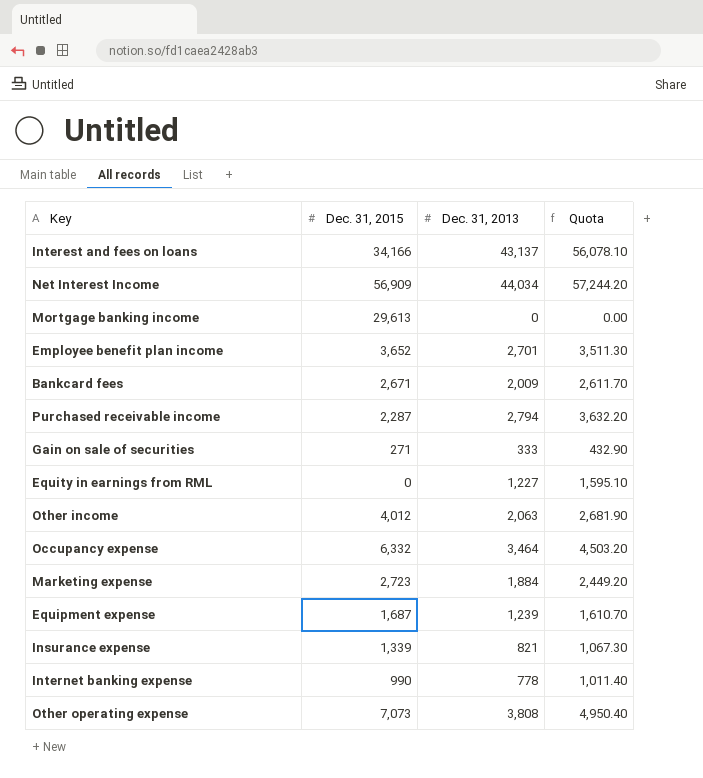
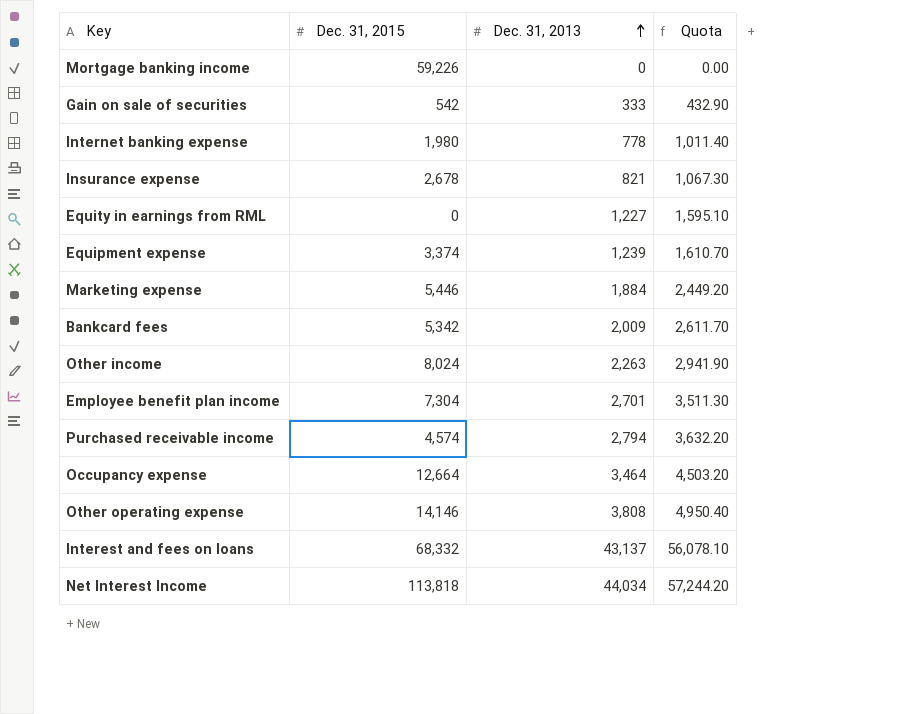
row order: none -> Dec. 31, 2013 ascending
Mortgage banking income | Dec. 31, 2015: 29,613 -> 59,226
Gain on sale of securities | Dec. 31, 2015: 271 -> 542
Internet banking expense | Dec. 31, 2015: 990 -> 1,980
Insurance expense | Dec. 31, 2015: 1,339 -> 2,678
Equipment expense | Dec. 31, 2015: 1,687 -> 3,374
Marketing expense | Dec. 31, 2015: 2,723 -> 5,446
Bankcard fees | Dec. 31, 2015: 2,671 -> 5,342
Other income | Dec. 31, 2015: 4,012 -> 8,024
Other income | Dec. 31, 2013: 2,063 -> 2,263
Other income | Quota: 2,681.90 -> 2,941.90
Employee benefit plan income | Dec. 31, 2015: 3,652 -> 7,304
Purchased receivable income | Dec. 31, 2015: 2,287 -> 4,574
Occupancy expense | Dec. 31, 2015: 6,332 -> 12,664
Other operating expense | Dec. 31, 2015: 7,073 -> 14,146
Interest and fees on loans | Dec. 31, 2015: 34,166 -> 68,332
Net Interest Income | Dec. 31, 2015: 56,909 -> 113,818

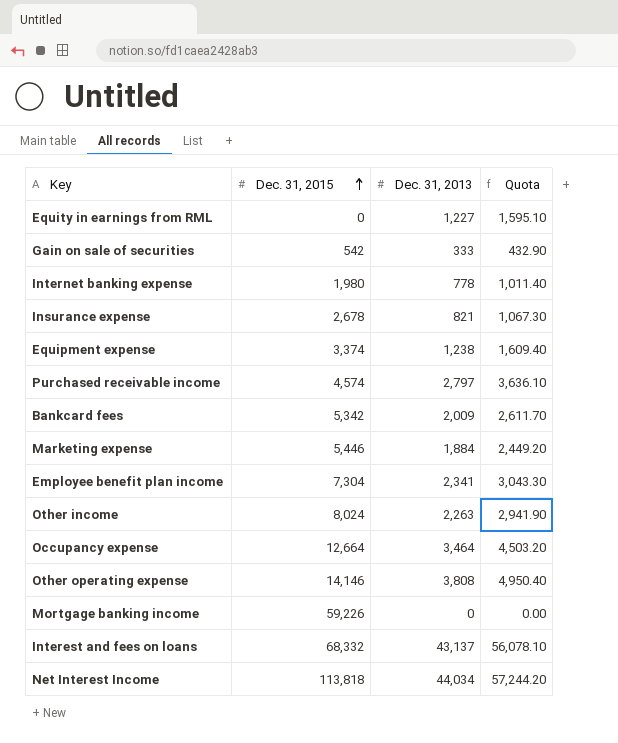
row order: Dec. 31, 2013 ascending -> Dec. 31, 2015 ascending
Equipment expense | Dec. 31, 2013: 1,239 -> 1,238
Equipment expense | Quota: 1,610.70 -> 1,609.40
Purchased receivable income | Dec. 31, 2013: 2,794 -> 2,797
Purchased receivable income | Quota: 3,632.20 -> 3,636.10
Employee benefit plan income | Dec. 31, 2013: 2,701 -> 2,341
Employee benefit plan income | Quota: 3,511.30 -> 3,043.30

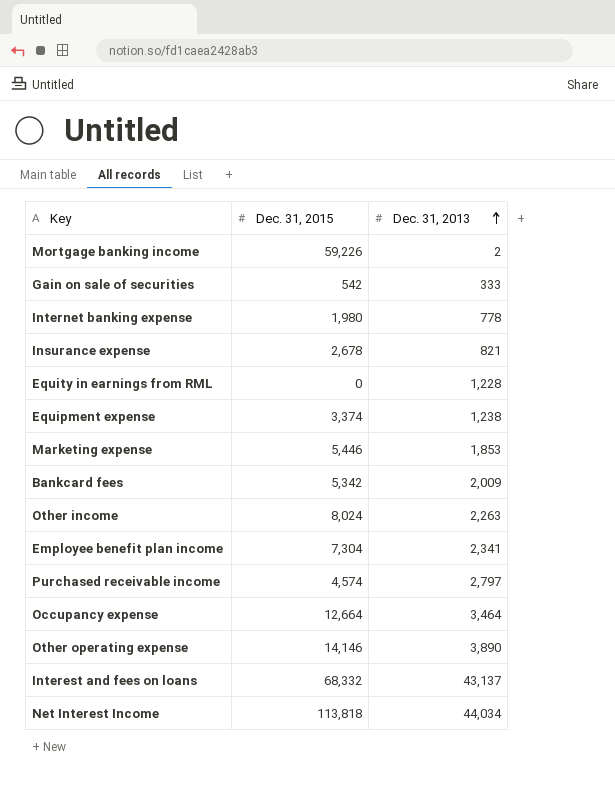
row order: Dec. 31, 2015 ascending -> Dec. 31, 2013 ascending
column Quota | formula: [Dec. 31, 2013] * 1.3 -> none
Mortgage banking income | Dec. 31, 2013: 0 -> 2
Equity in earnings from RML | Dec. 31, 2013: 1,227 -> 1,228
Marketing expense | Dec. 31, 2013: 1,884 -> 1,853
Other operating expense | Dec. 31, 2013: 3,808 -> 3,890

